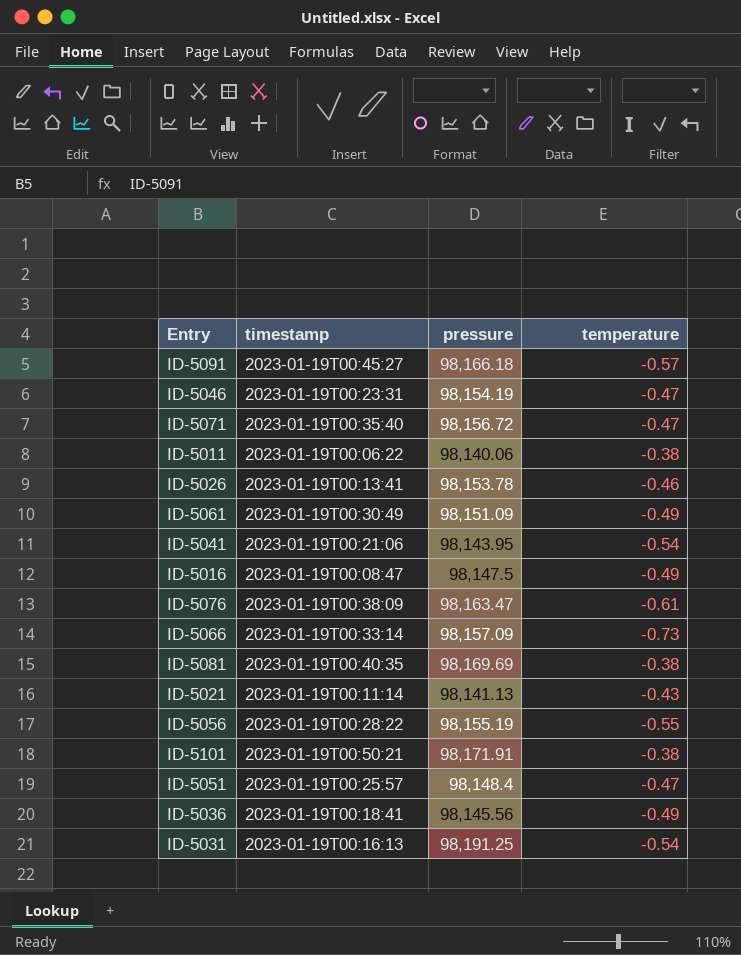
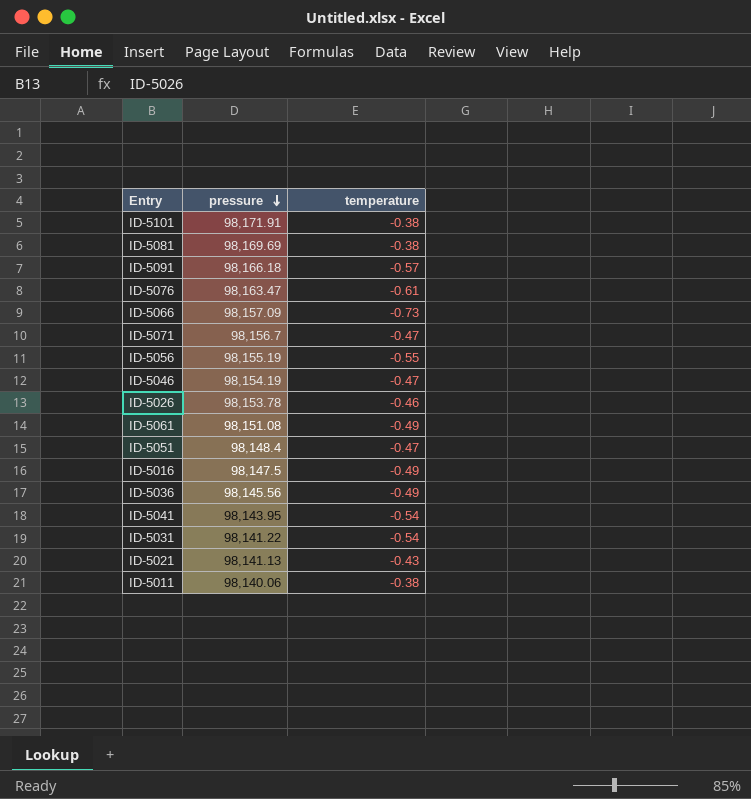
row order: none -> pressure descending
column timestamp | position: 2 -> none
ID-5071 | pressure: 98,156.72 -> 98,156.7
ID-5061 | pressure: 98,151.09 -> 98,151.08
ID-5031 | pressure: 98,191.25 -> 98,141.22

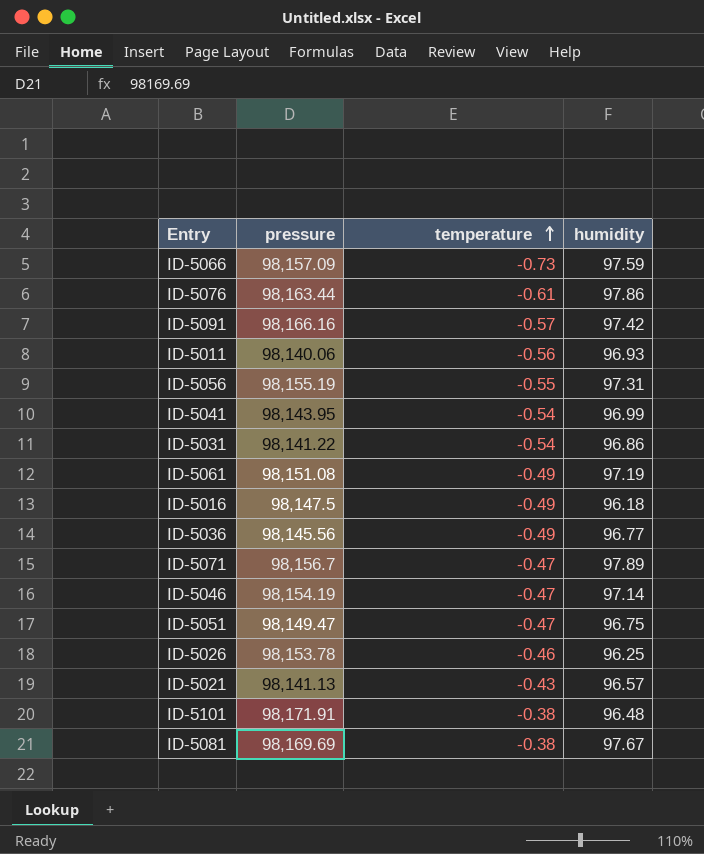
row order: pressure descending -> temperature ascending
column humidity | position: none -> 4
ID-5076 | pressure: 98,163.47 -> 98,163.44
ID-5091 | pressure: 98,166.18 -> 98,166.16
ID-5011 | temperature: -0.38 -> -0.56
ID-5051 | pressure: 98,148.4 -> 98,149.47

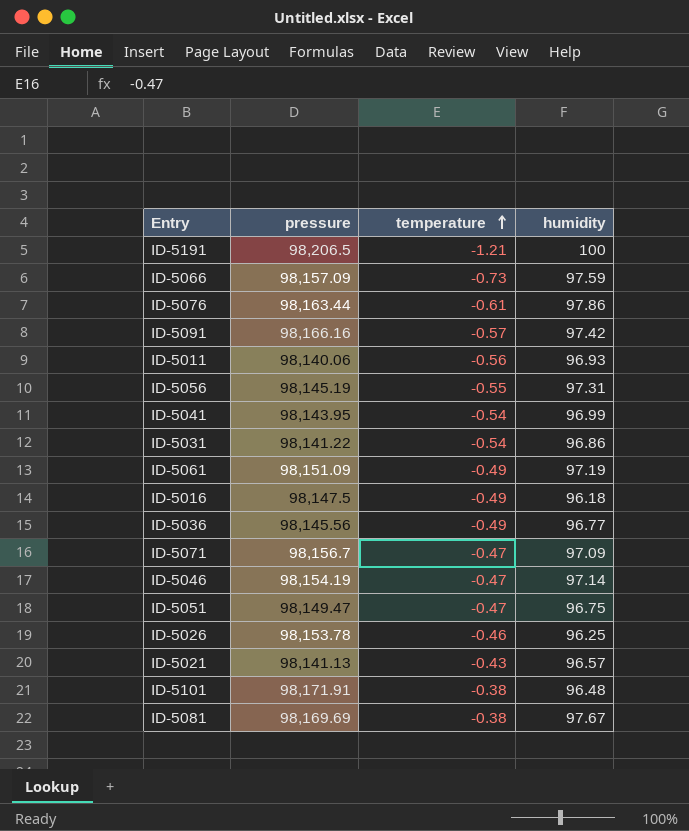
row ID-5191: none -> 98,206.5 | -1.21 | 100
ID-5056 | pressure: 98,155.19 -> 98,145.19
ID-5061 | pressure: 98,151.08 -> 98,151.09
ID-5071 | humidity: 97.89 -> 97.09

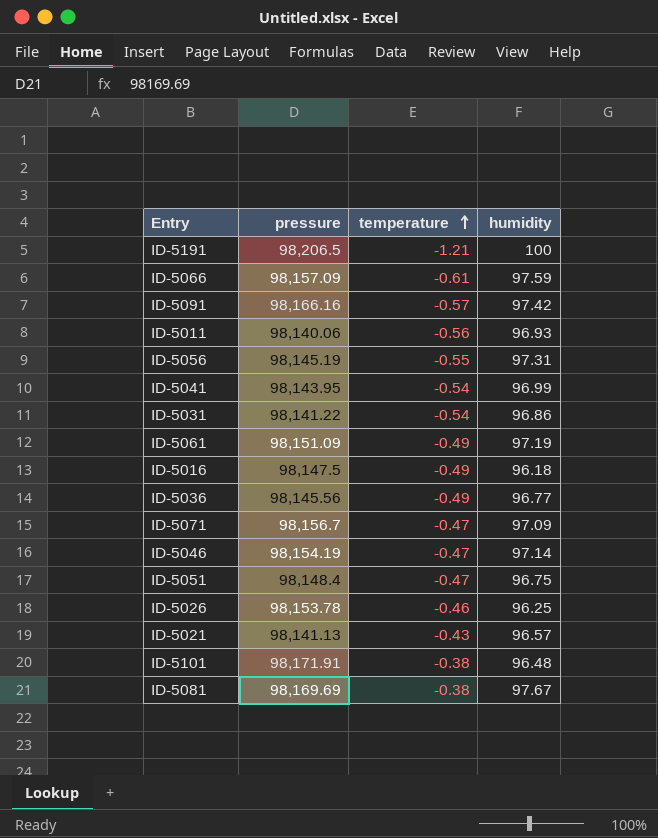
row ID-5076: 98,163.44 | -0.61 | 97.86 -> none
ID-5066 | temperature: -0.73 -> -0.61
ID-5051 | pressure: 98,149.47 -> 98,148.4

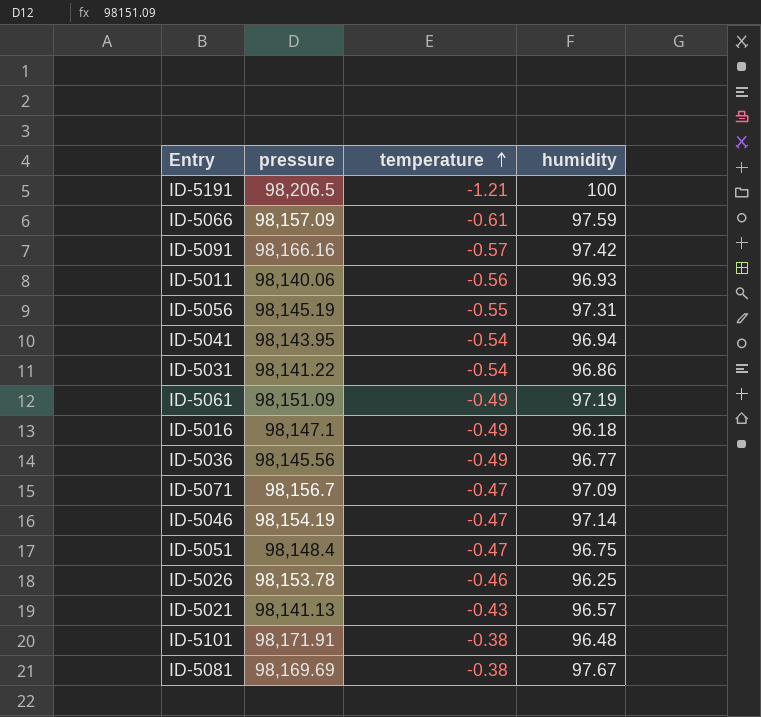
ID-5041 | humidity: 96.99 -> 96.94
ID-5016 | pressure: 98,147.5 -> 98,147.1

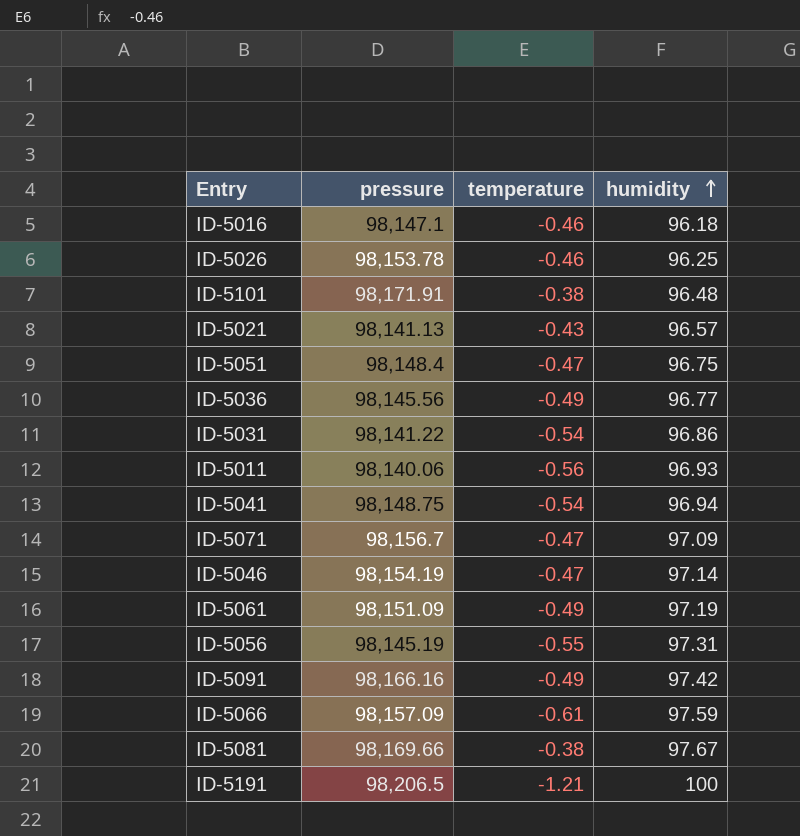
row order: temperature ascending -> humidity ascending
ID-5016 | temperature: -0.49 -> -0.46
ID-5041 | pressure: 98,143.95 -> 98,148.75
ID-5091 | temperature: -0.57 -> -0.49
ID-5081 | pressure: 98,169.69 -> 98,169.66

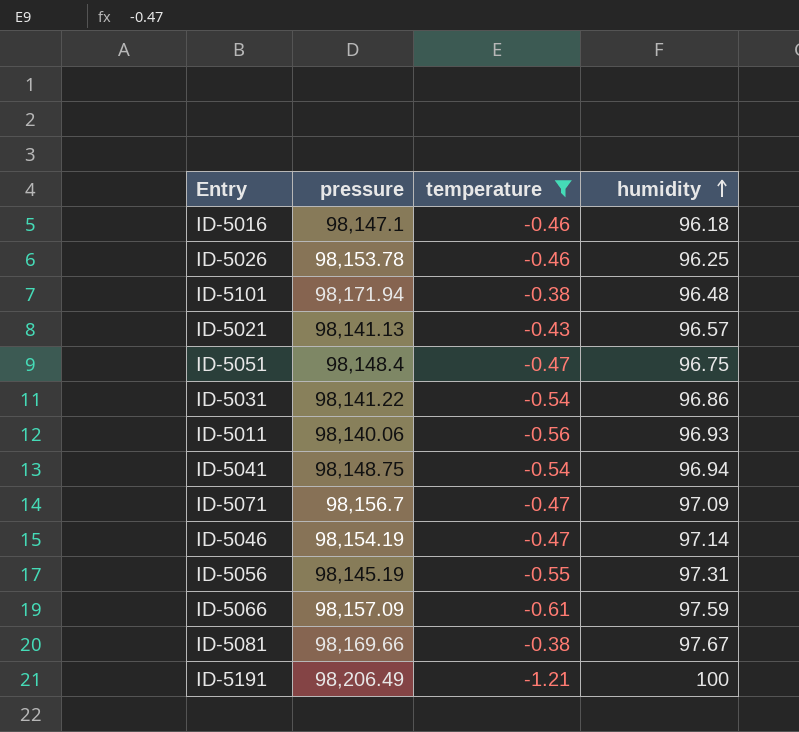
filter: none -> temperature != -0.49
ID-5101 | pressure: 98,171.91 -> 98,171.94
ID-5191 | pressure: 98,206.5 -> 98,206.49

